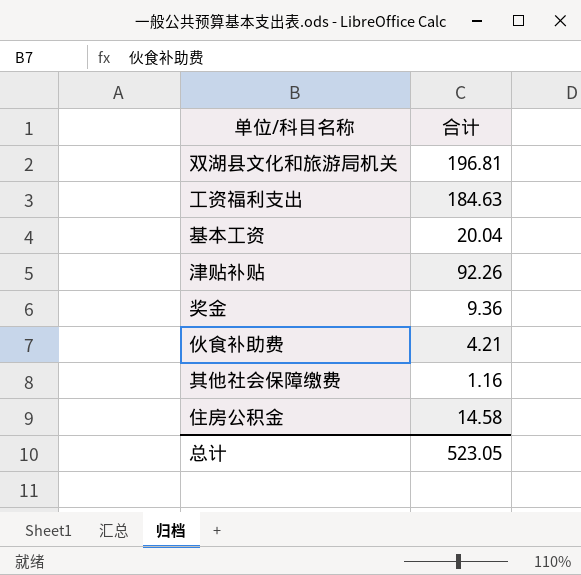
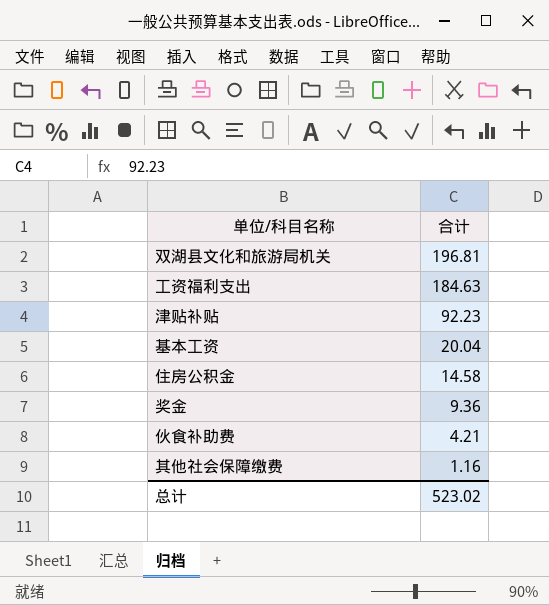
row order: none -> 合计 descending
津贴补贴 | 合计: 92.26 -> 92.23
总计 | 合计: 523.05 -> 523.02

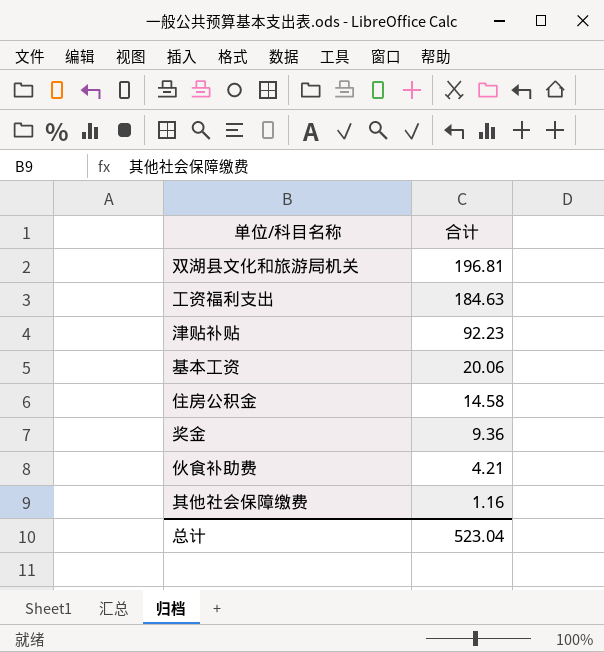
基本工资 | 合计: 20.04 -> 20.06
总计 | 合计: 523.02 -> 523.04

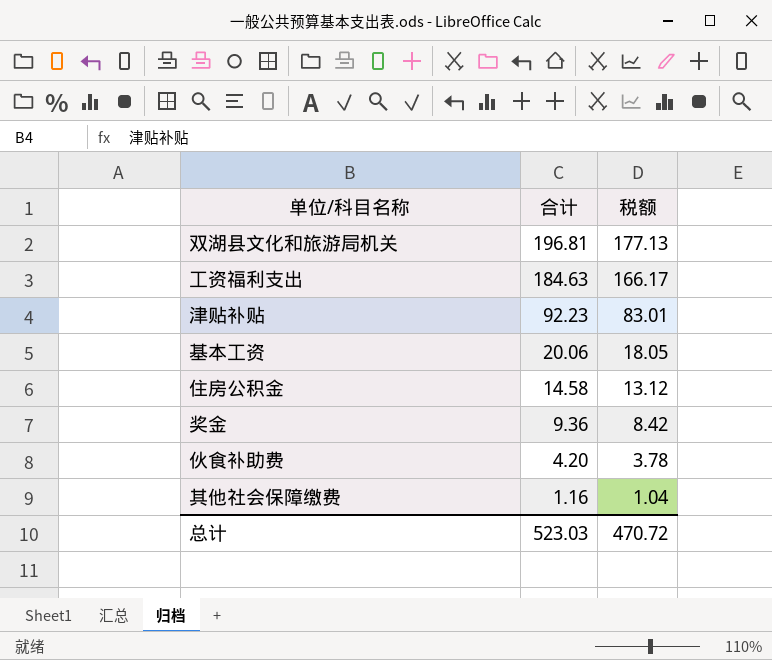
column 税额 | formula: none -> [合计] * 0.9
伙食补助费 | 合计: 4.21 -> 4.20
总计 | 合计: 523.04 -> 523.03

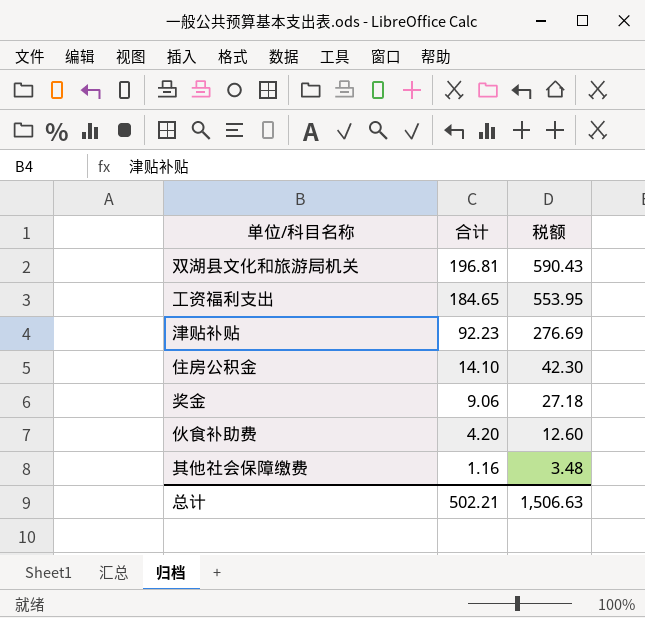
column 税额 | formula: [合计] * 0.9 -> [合计] * 3
row 基本工资: 20.06 | 18.05 -> none
工资福利支出 | 合计: 184.63 -> 184.65
住房公积金 | 合计: 14.58 -> 14.10
奖金 | 合计: 9.36 -> 9.06
总计 | 合计: 523.03 -> 502.21
总计 | 税额: 470.72 -> 1,506.63

